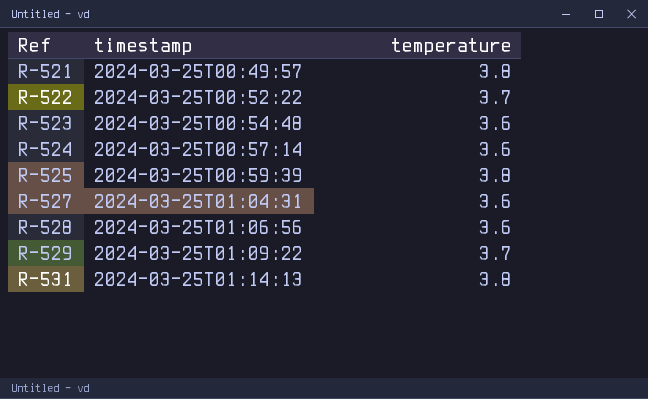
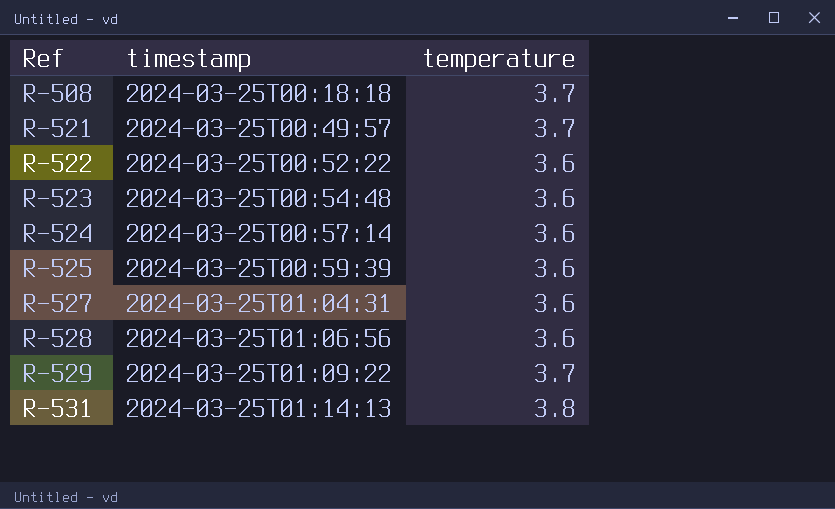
row R-508: none -> 2024-03-25T00:18:18 | 3.7
R-521 | temperature: 3.8 -> 3.7
R-522 | temperature: 3.7 -> 3.6
R-525 | temperature: 3.8 -> 3.6

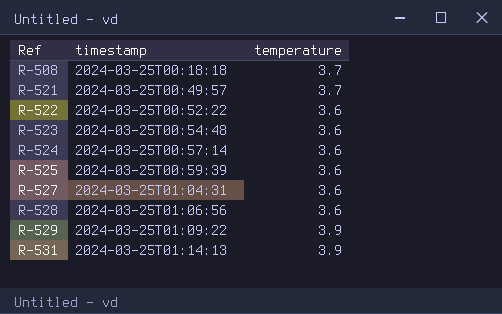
R-529 | temperature: 3.7 -> 3.9
R-531 | temperature: 3.8 -> 3.9

